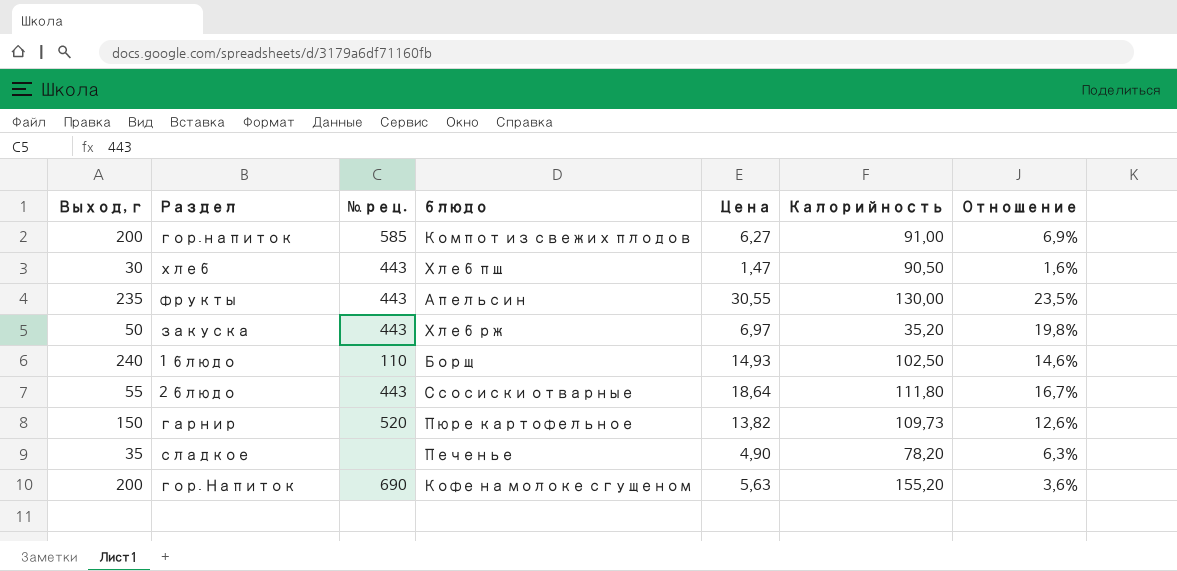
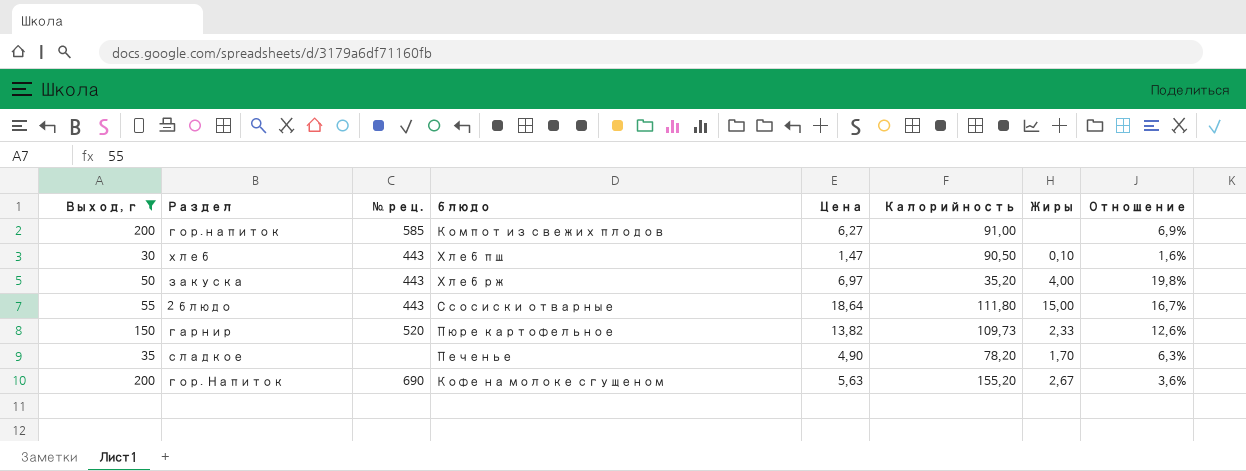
filter: none -> Выход, г <= 200
column Жиры | position: none -> 7

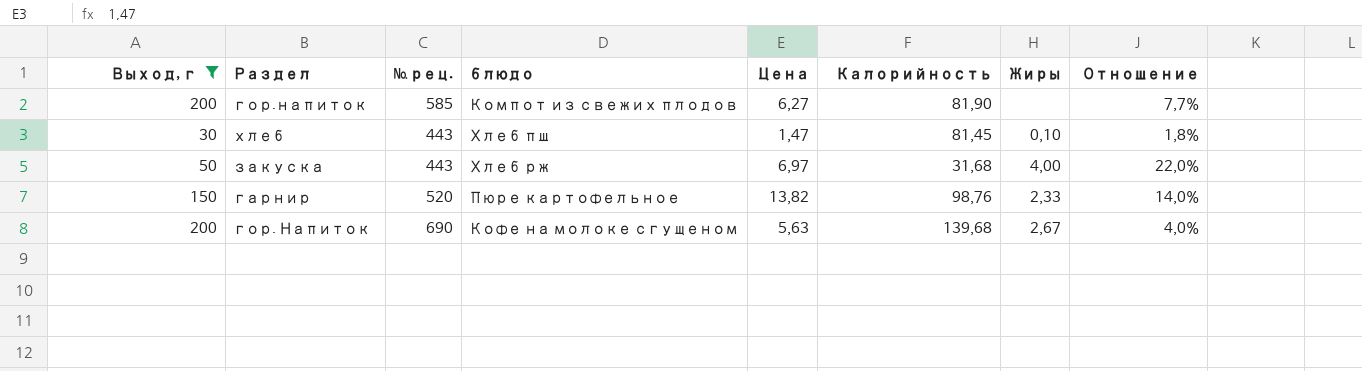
row 2 блюдо: 55 | 443 | Ссосиски отварные | 18,64 | 111,80 | 15,00 | 16,7% -> none
row сладкое: 35 | none | Печенье | 4,90 | 78,20 | 1,70 | 6,3% -> none
гор.напиток | Калорийность: 91,00 -> 81,90
гор.напиток | Отношение: 6,9% -> 7,7%
хлеб | Калорийность: 90,50 -> 81,45
хлеб | Отношение: 1,6% -> 1,8%
закуска | Калорийность: 35,20 -> 31,68
закуска | Отношение: 19,8% -> 22,0%
гарнир | Калорийность: 109,73 -> 98,76
гарнир | Отношение: 12,6% -> 14,0%
гор. Напиток | Калорийность: 155,20 -> 139,68
гор. Напиток | Отношение: 3,6% -> 4,0%

